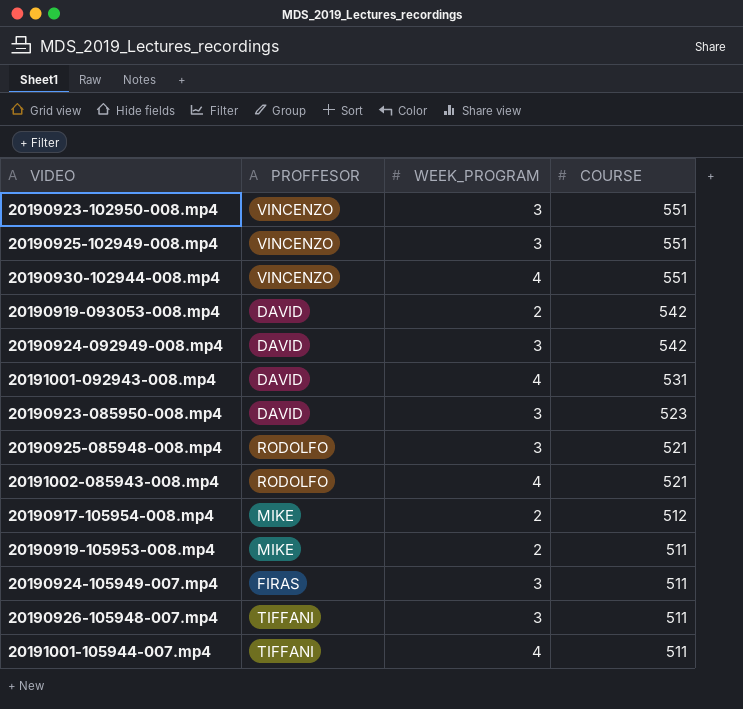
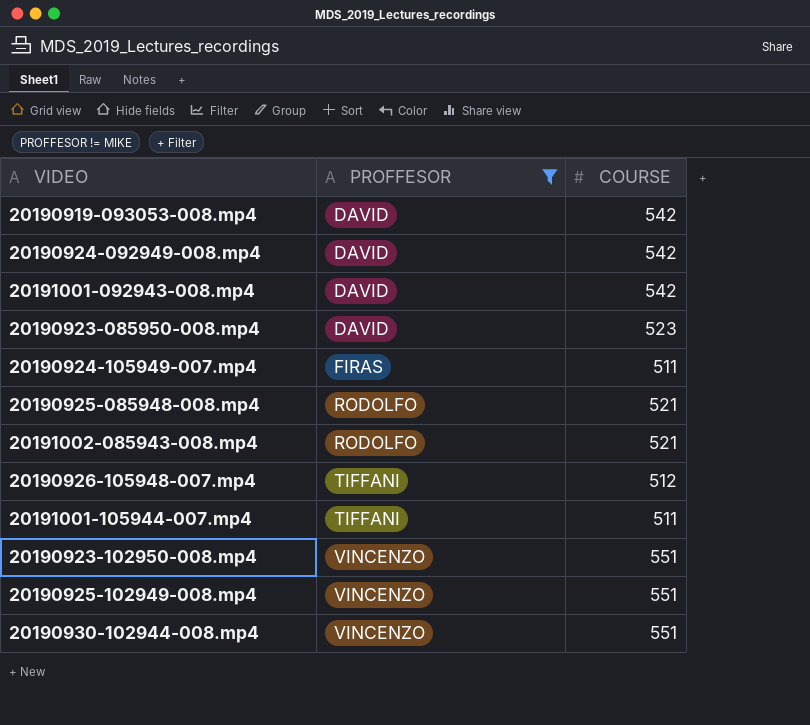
filter: none -> PROFFESOR != MIKE
row order: COURSE descending -> PROFFESOR ascending
column WEEK_PROGRAM | position: 3 -> none
20191001-092943-008.mp4 | COURSE: 531 -> 542
20190926-105948-007.mp4 | COURSE: 511 -> 512

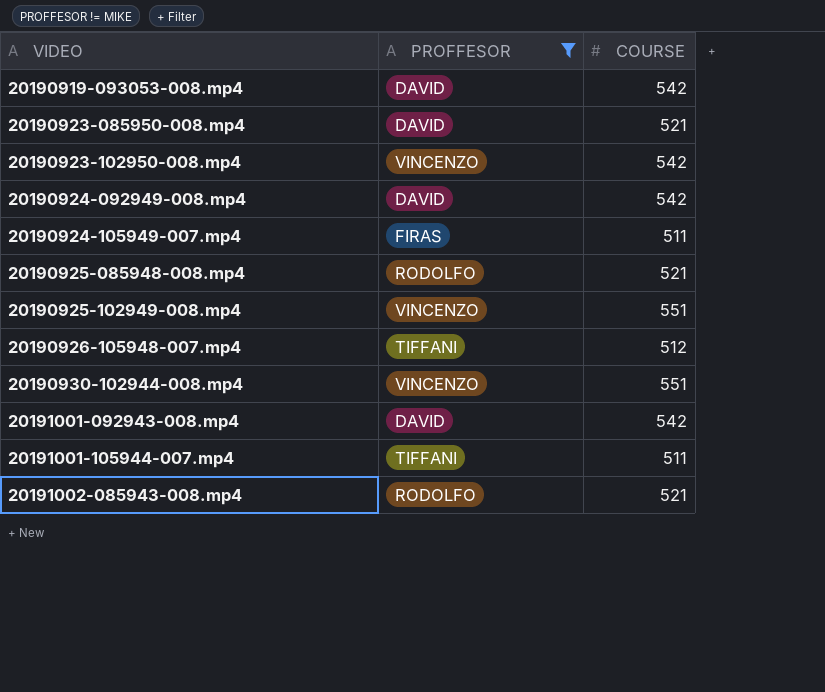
row order: PROFFESOR ascending -> VIDEO ascending
20190923-085950-008.mp4 | COURSE: 523 -> 521
20190923-102950-008.mp4 | COURSE: 551 -> 542

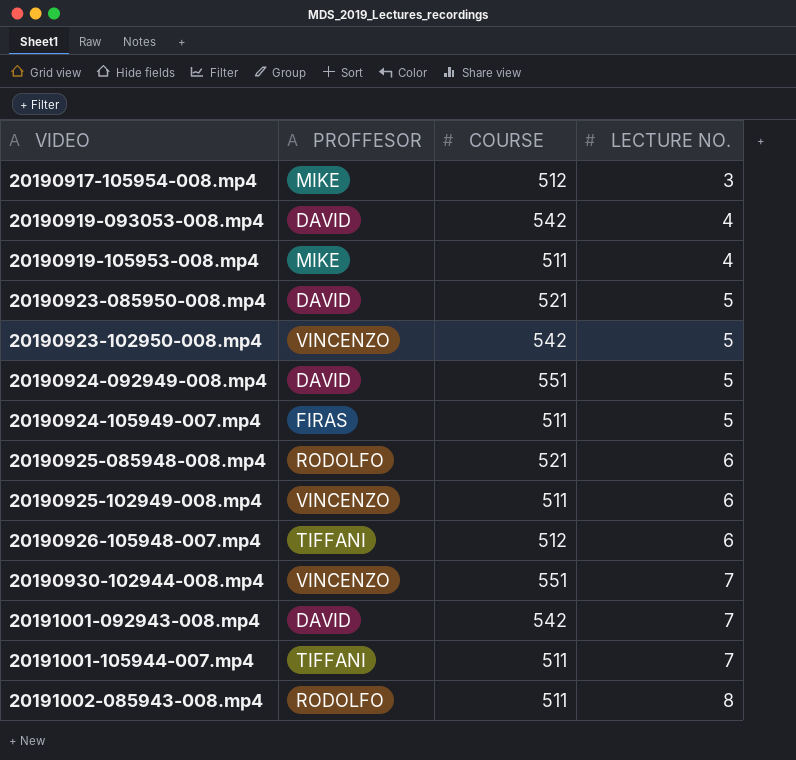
filter: PROFFESOR != MIKE -> none
column LECTURE NO. | position: none -> 4
20190924-092949-008.mp4 | COURSE: 542 -> 551
20190925-102949-008.mp4 | COURSE: 551 -> 511
20191002-085943-008.mp4 | COURSE: 521 -> 511

